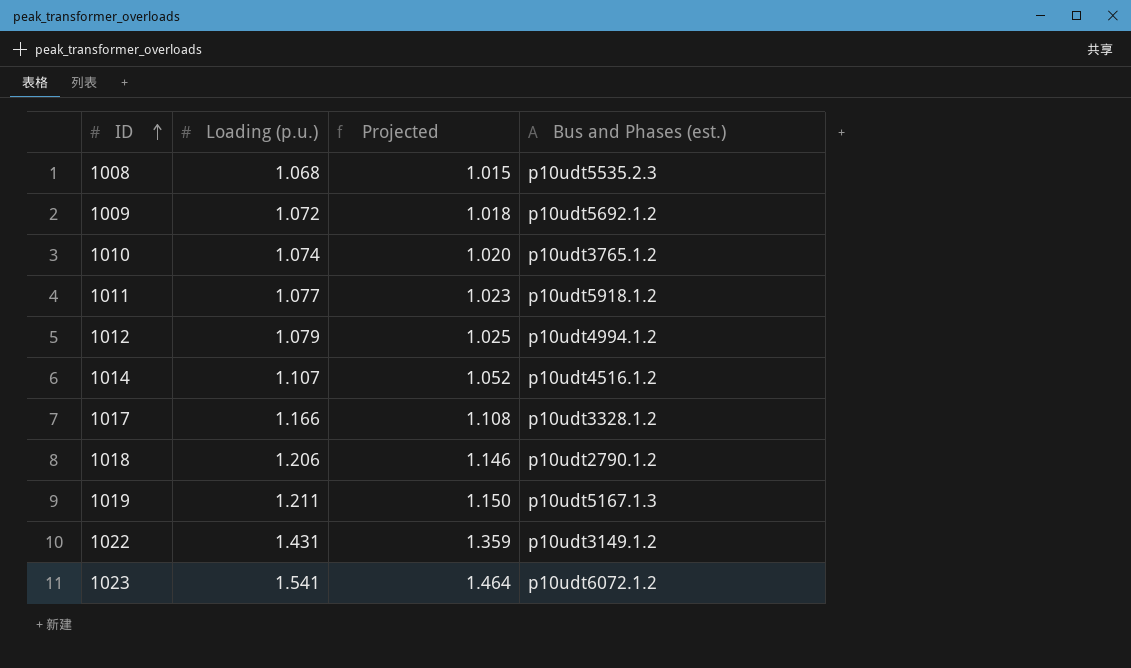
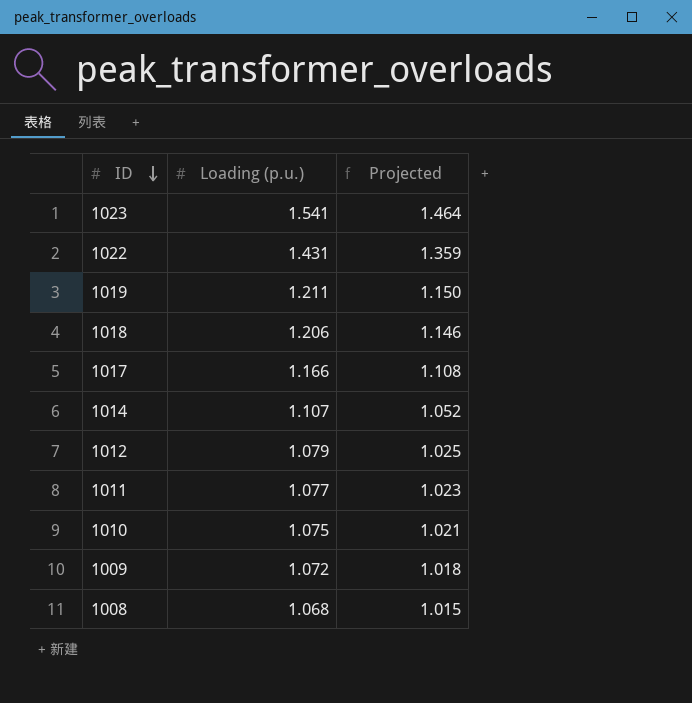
row order: ID ascending -> ID descending
column Bus and Phases (est.) | position: 4 -> none
1010 | Loading (p.u.): 1.074 -> 1.075
1010 | Projected: 1.020 -> 1.021

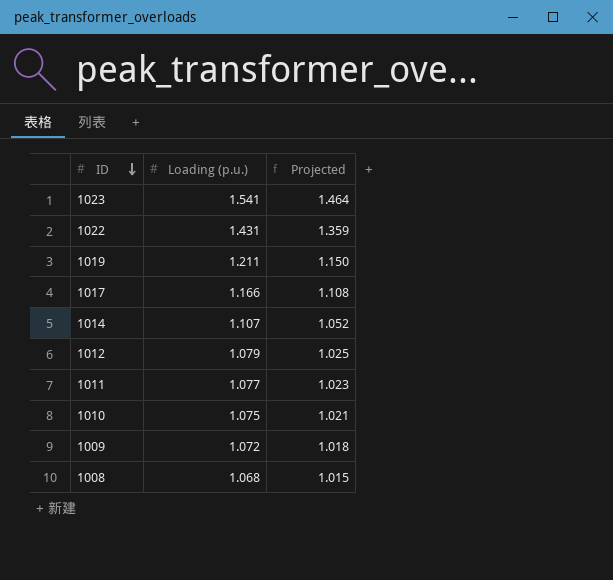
row 1018: 1.206 | 1.146 -> none

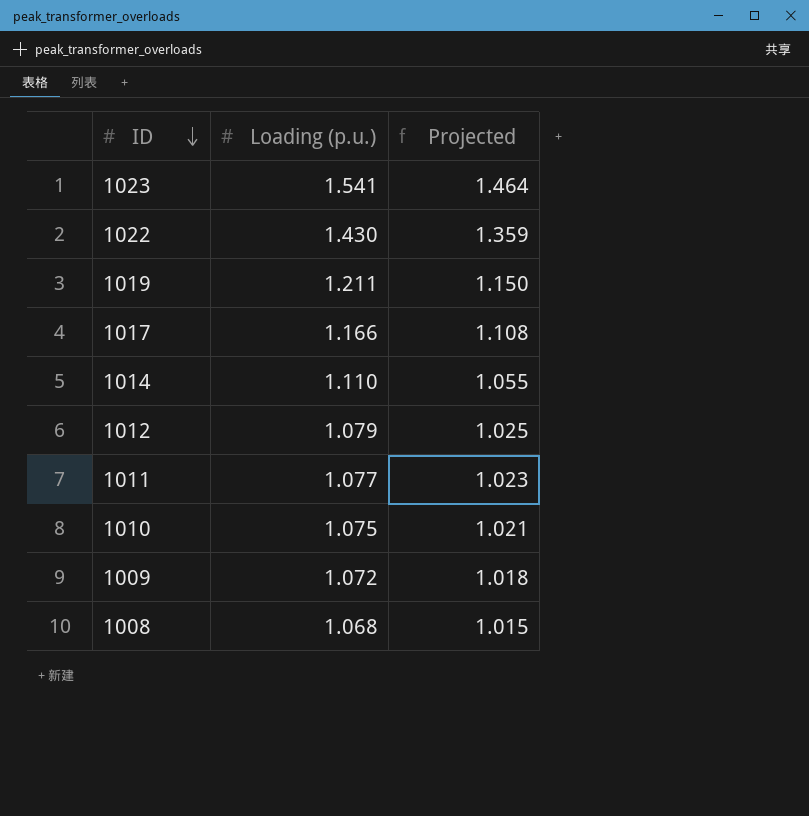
1022 | Loading (p.u.): 1.431 -> 1.430
1014 | Loading (p.u.): 1.107 -> 1.110
1014 | Projected: 1.052 -> 1.055

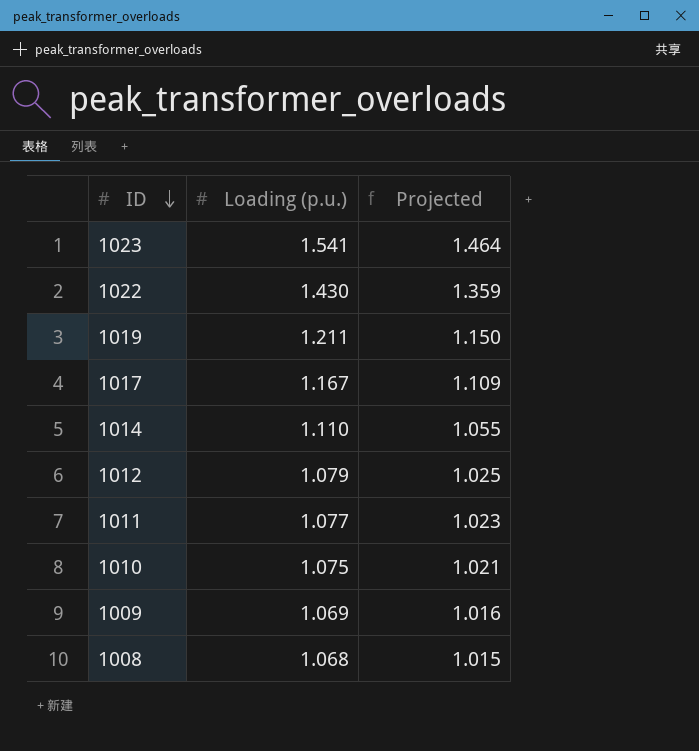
1017 | Loading (p.u.): 1.166 -> 1.167
1017 | Projected: 1.108 -> 1.109
1009 | Loading (p.u.): 1.072 -> 1.069
1009 | Projected: 1.018 -> 1.016

